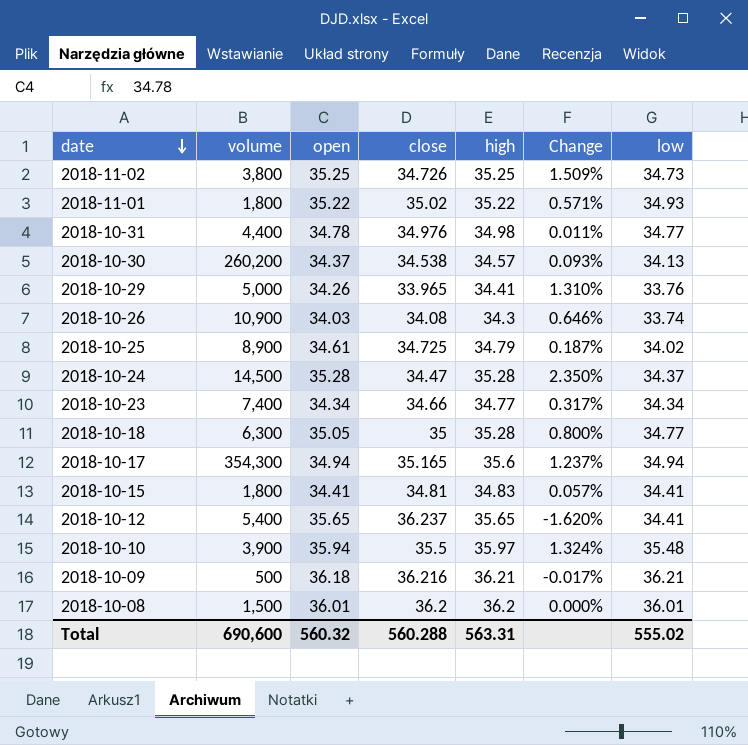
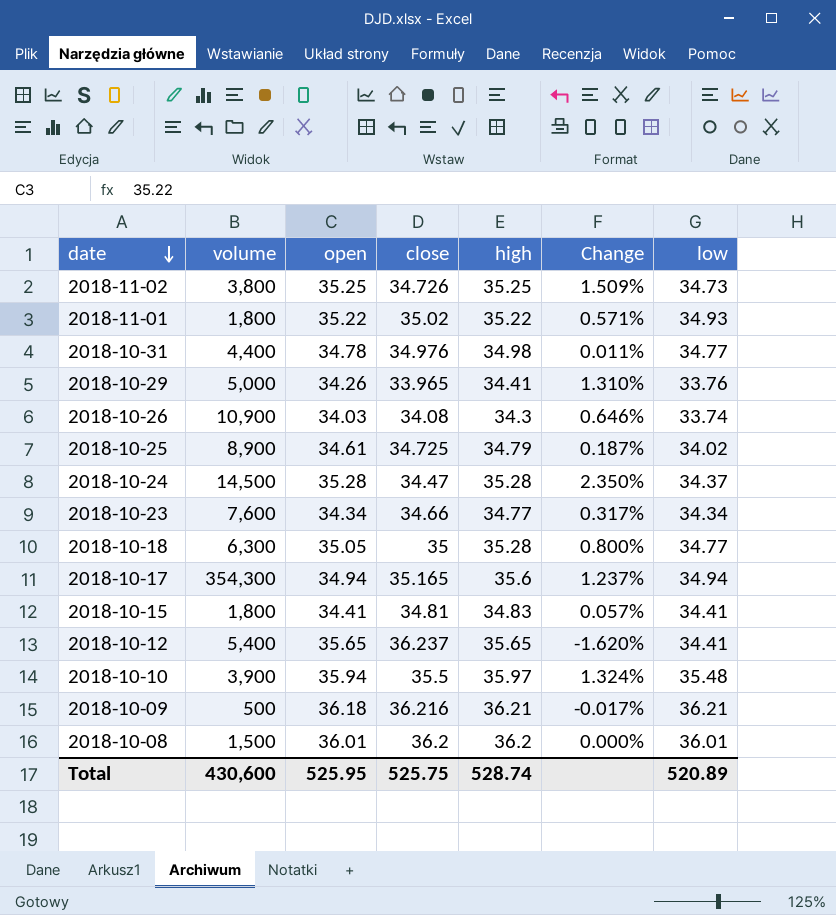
row 2018-10-30: 260,200 | 34.37 | 34.538 | 34.57 | 0.093% | 34.13 -> none
2018-10-23 | volume: 7,400 -> 7,600
Total | volume: 690,600 -> 430,600
Total | open: 560.32 -> 525.95
Total | close: 560.288 -> 525.75
Total | high: 563.31 -> 528.74
Total | low: 555.02 -> 520.89

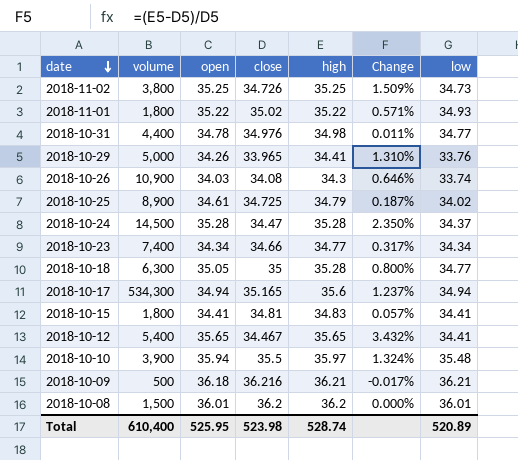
2018-10-23 | volume: 7,600 -> 7,400
2018-10-17 | volume: 354,300 -> 534,300
2018-10-12 | close: 36.237 -> 34.467
2018-10-12 | Change: -1.620% -> 3.432%
Total | volume: 430,600 -> 610,400
Total | close: 525.75 -> 523.98

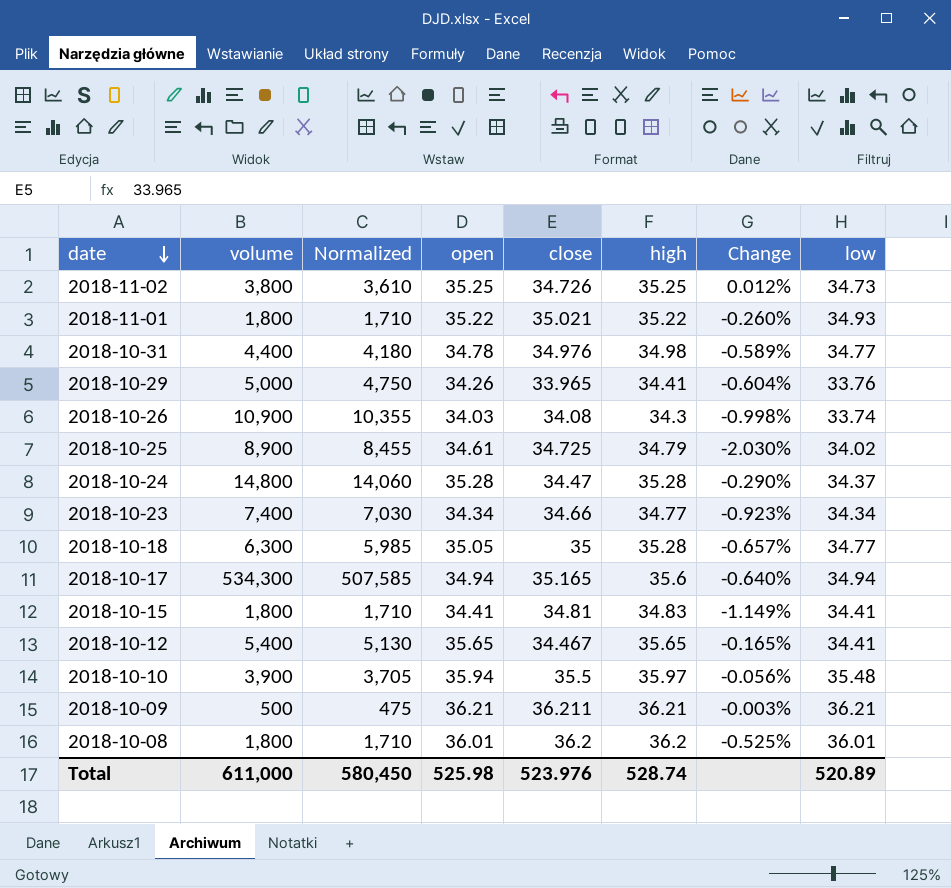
column Normalized | formula: none -> [volume] * 0.95
column Change | formula: ([high] - [close]) / [close] -> ([low] - [close]) / [close]
2018-11-01 | close: 35.02 -> 35.021
2018-10-24 | volume: 14,500 -> 14,800
2018-10-09 | open: 36.18 -> 36.21
2018-10-09 | close: 36.216 -> 36.211
2018-10-08 | volume: 1,500 -> 1,800
Total | volume: 610,400 -> 611,000
Total | open: 525.95 -> 525.98
Total | close: 523.98 -> 523.976

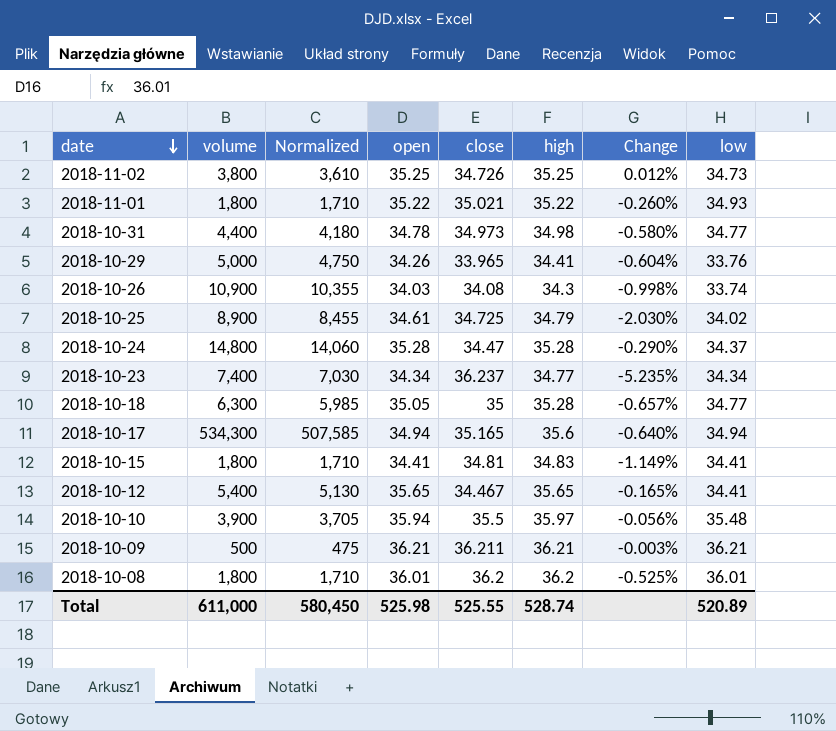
2018-10-31 | close: 34.976 -> 34.973
2018-10-31 | Change: -0.589% -> -0.580%
2018-10-23 | close: 34.66 -> 36.237
2018-10-23 | Change: -0.923% -> -5.235%
Total | close: 523.976 -> 525.55

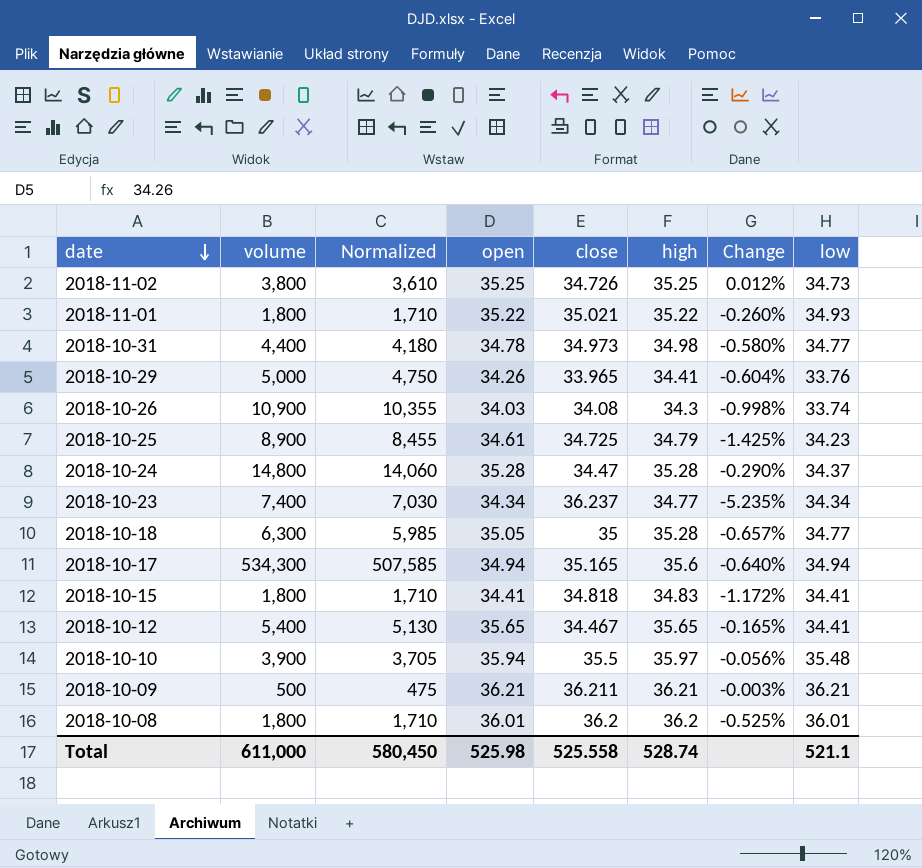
2018-10-25 | Change: -2.030% -> -1.425%
2018-10-25 | low: 34.02 -> 34.23
2018-10-15 | close: 34.81 -> 34.818
2018-10-15 | Change: -1.149% -> -1.172%
Total | close: 525.55 -> 525.558
Total | low: 520.89 -> 521.1

